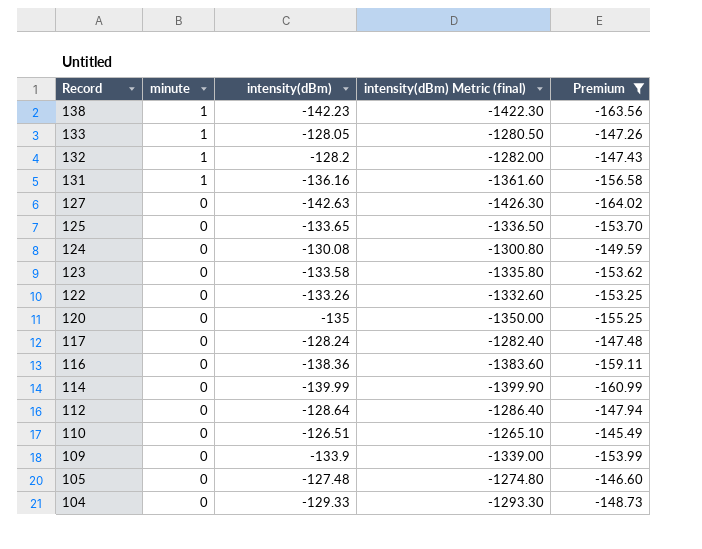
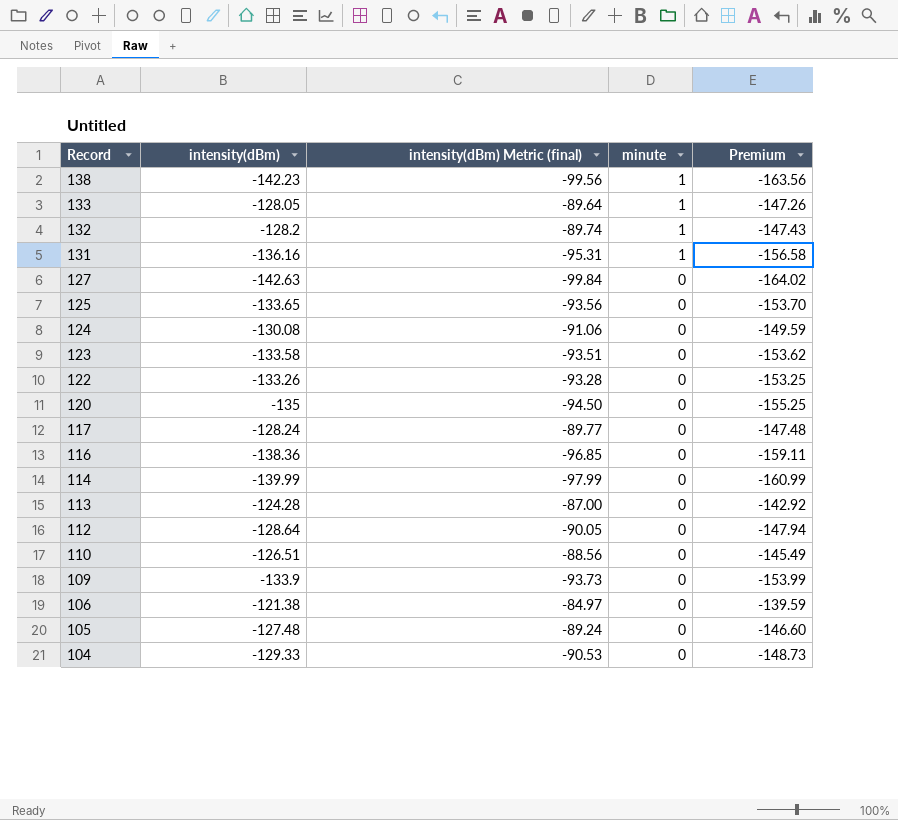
filter: Premium <= -145.49 -> none
column intensity(dBm) Metric (final) | formula: [intensity(dBm)] * 10 -> [intensity(dBm)] * 0.7
column minute | position: 2 -> 4

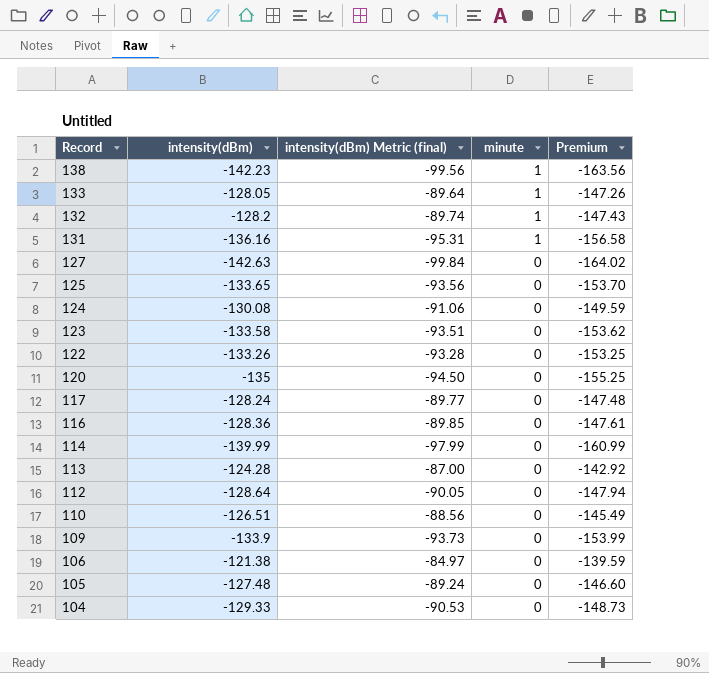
116 | intensity(dBm): -138.36 -> -128.36
116 | intensity(dBm) Metric (final): -96.85 -> -89.85
116 | Premium: -159.11 -> -147.61

